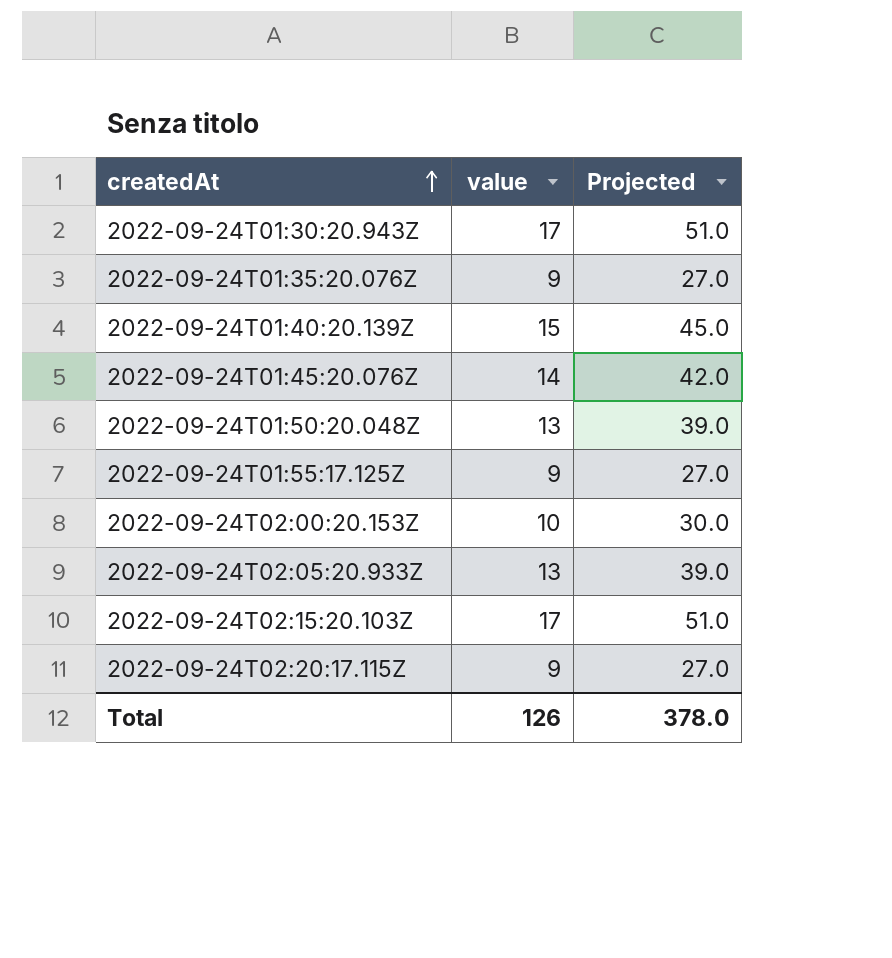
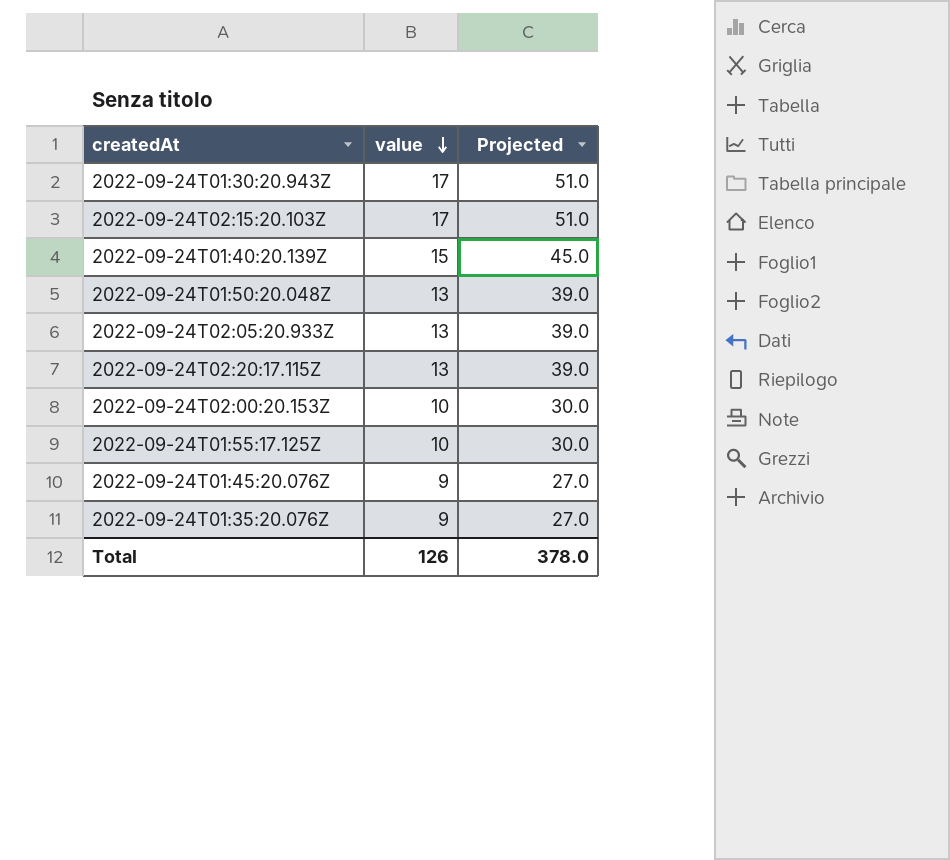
row order: createdAt ascending -> value descending
2022-09-24T02:20:17.115Z | value: 9 -> 13
2022-09-24T02:20:17.115Z | Projected: 27.0 -> 39.0
2022-09-24T01:55:17.125Z | value: 9 -> 10
2022-09-24T01:55:17.125Z | Projected: 27.0 -> 30.0
2022-09-24T01:45:20.076Z | value: 14 -> 9
2022-09-24T01:45:20.076Z | Projected: 42.0 -> 27.0

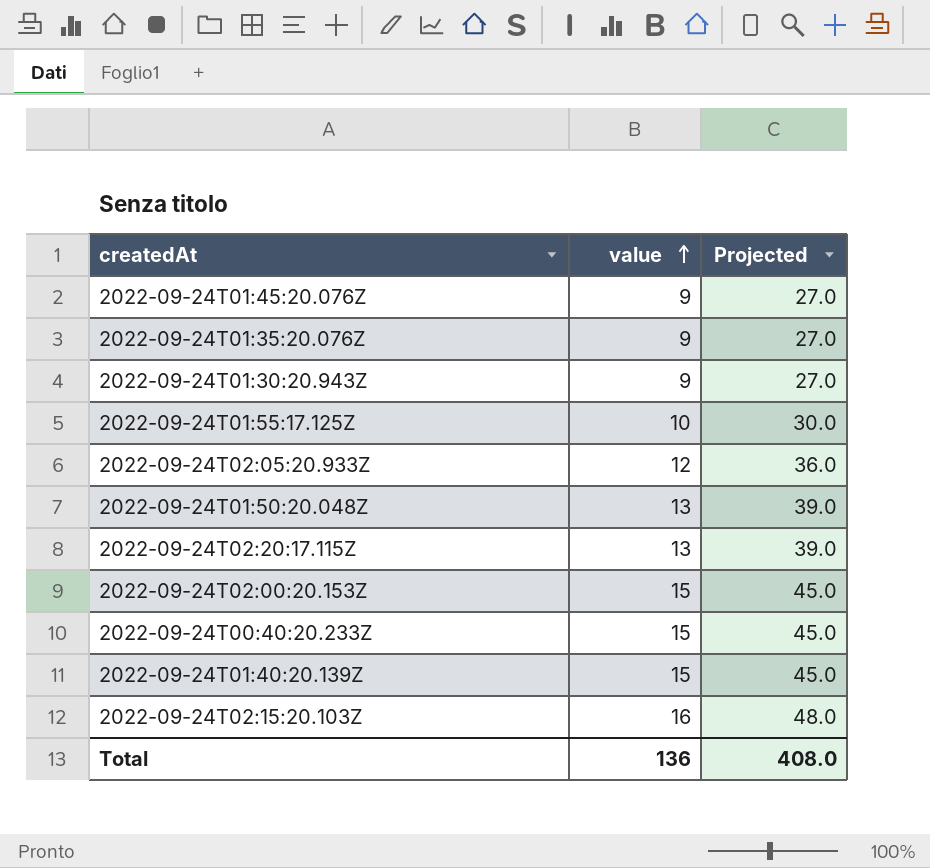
row order: value descending -> value ascending
2022-09-24T01:30:20.943Z | value: 17 -> 9
2022-09-24T01:30:20.943Z | Projected: 51.0 -> 27.0
2022-09-24T02:05:20.933Z | value: 13 -> 12
2022-09-24T02:05:20.933Z | Projected: 39.0 -> 36.0
2022-09-24T02:00:20.153Z | value: 10 -> 15
2022-09-24T02:00:20.153Z | Projected: 30.0 -> 45.0
row 2022-09-24T00:40:20.233Z: none -> 15 | 45.0
2022-09-24T02:15:20.103Z | value: 17 -> 16
2022-09-24T02:15:20.103Z | Projected: 51.0 -> 48.0
Total | value: 126 -> 136
Total | Projected: 378.0 -> 408.0

